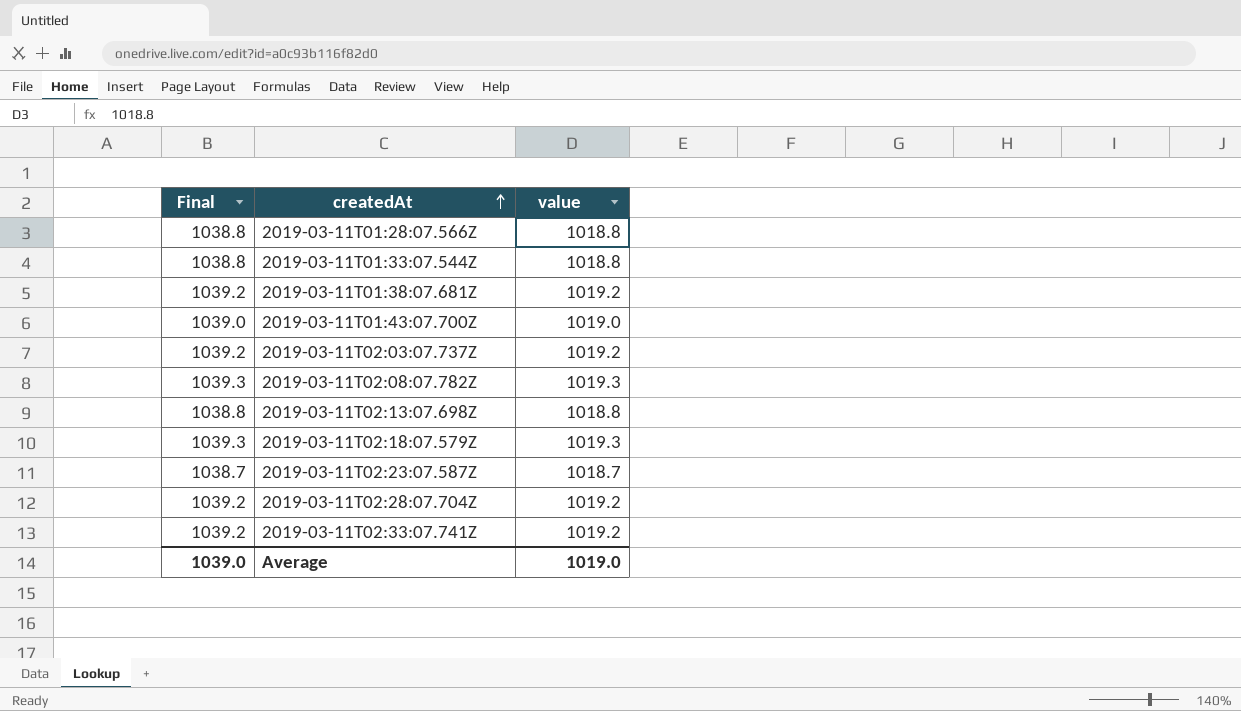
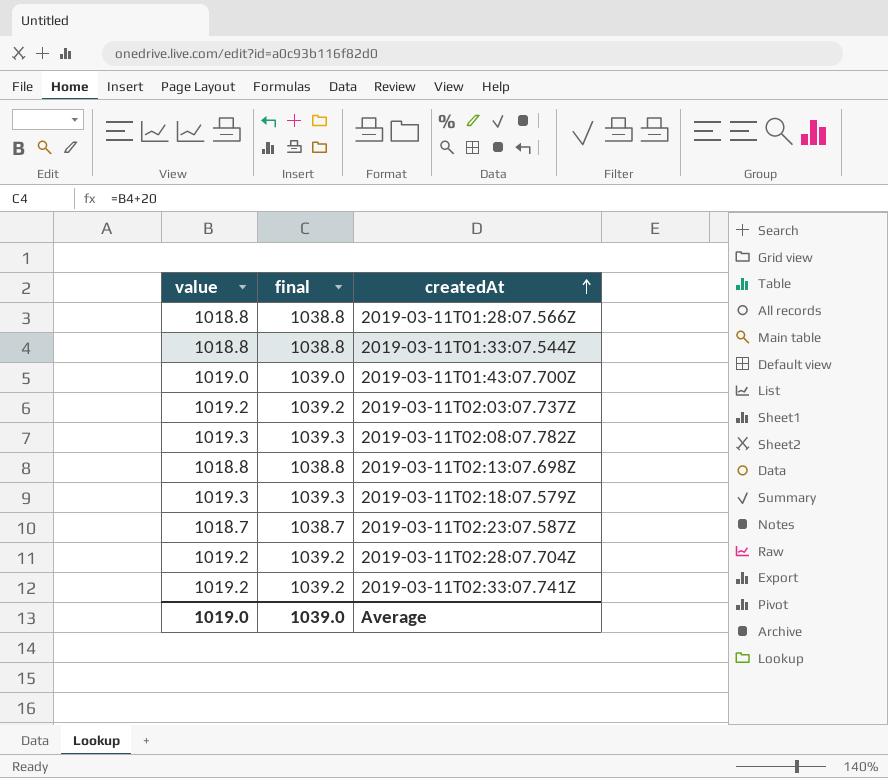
column value | position: 3 -> 1
column name: Final -> final
row 2019-03-11T01:38:07.681Z: 1039.2 | 1019.2 -> none

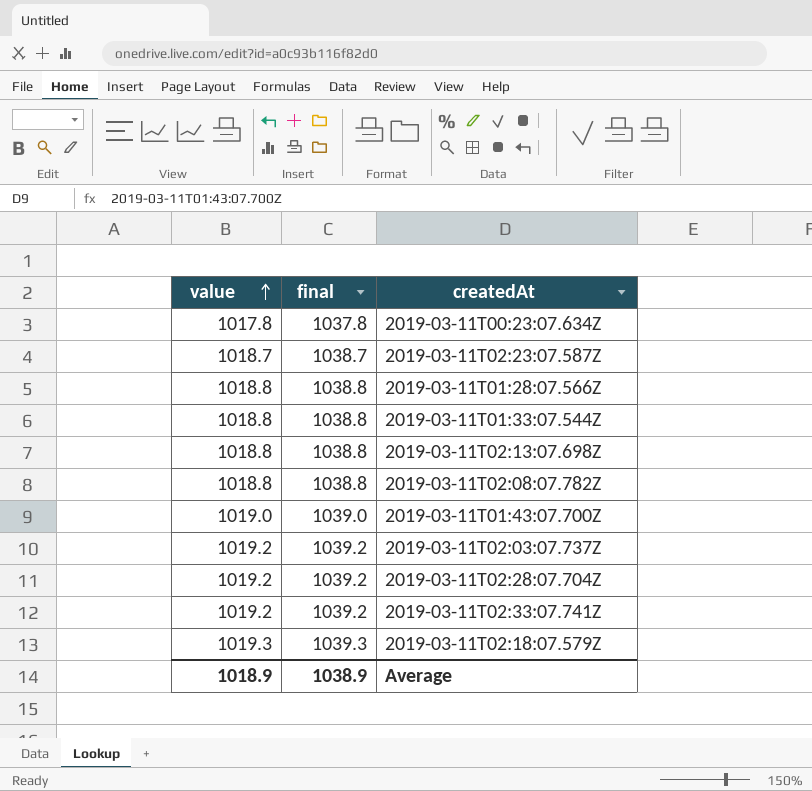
row order: createdAt ascending -> value ascending
row 2019-03-11T00:23:07.634Z: none -> 1017.8 | 1037.8
2019-03-11T02:08:07.782Z | value: 1019.3 -> 1018.8
2019-03-11T02:08:07.782Z | final: 1039.3 -> 1038.8
Average | value: 1019.0 -> 1018.9
Average | final: 1039.0 -> 1038.9

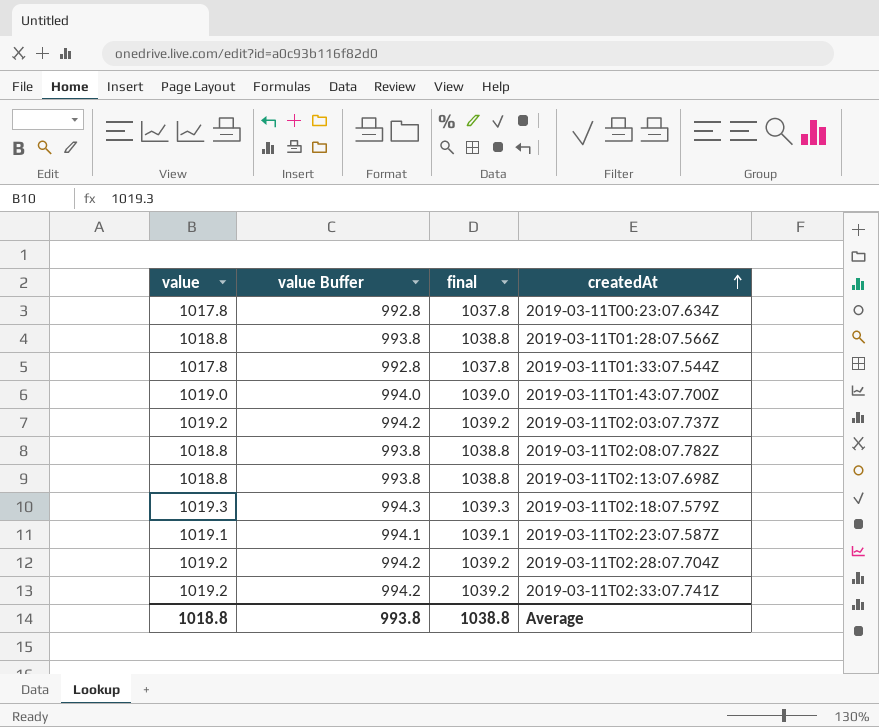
row order: value ascending -> createdAt ascending
column value Buffer | formula: none -> [value] - 25
2019-03-11T01:33:07.544Z | value: 1018.8 -> 1017.8
2019-03-11T01:33:07.544Z | final: 1038.8 -> 1037.8
2019-03-11T02:23:07.587Z | value: 1018.7 -> 1019.1
2019-03-11T02:23:07.587Z | final: 1038.7 -> 1039.1
Average | value: 1018.9 -> 1018.8
Average | final: 1038.9 -> 1038.8

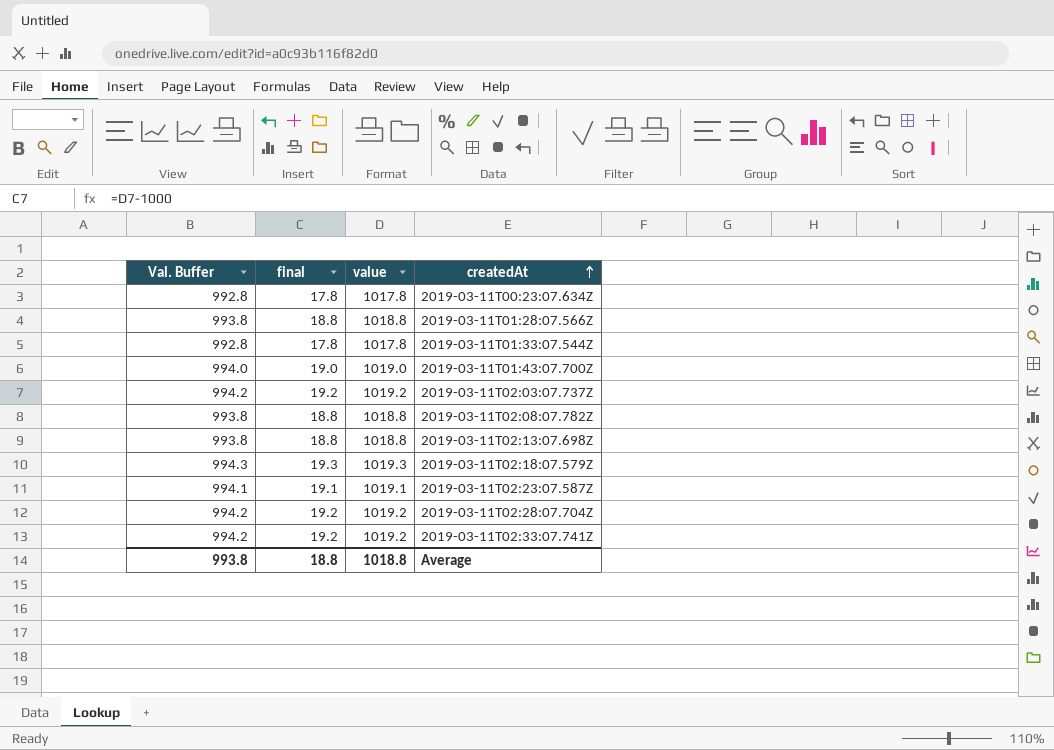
column name: value Buffer -> Val. Buffer
column final | formula: [value] + 20 -> [value] - 1000
column value | position: 1 -> 3
Average | final: 1038.8 -> 18.8

